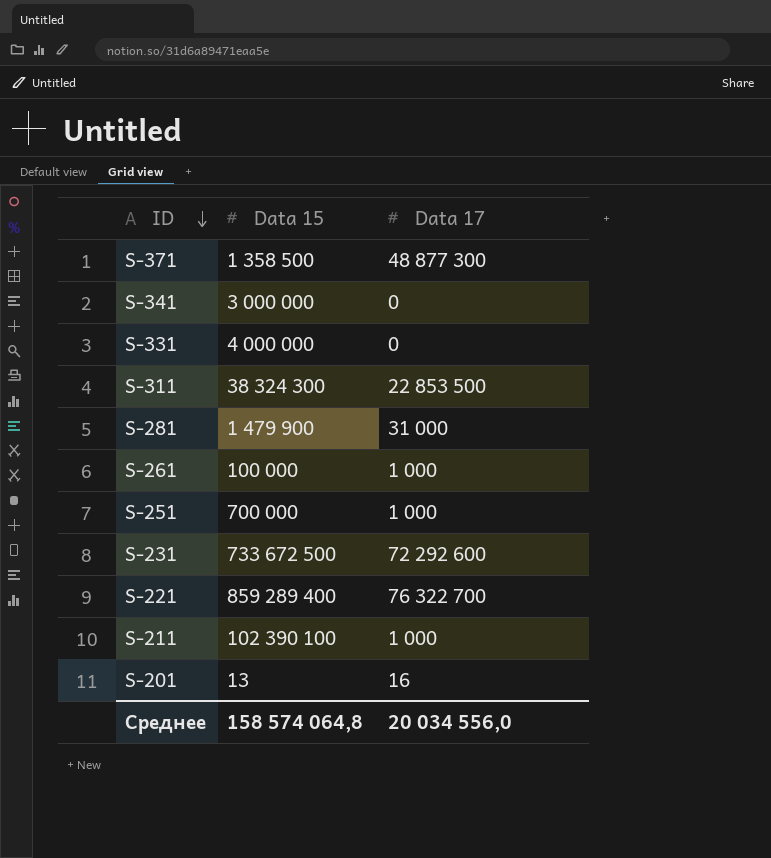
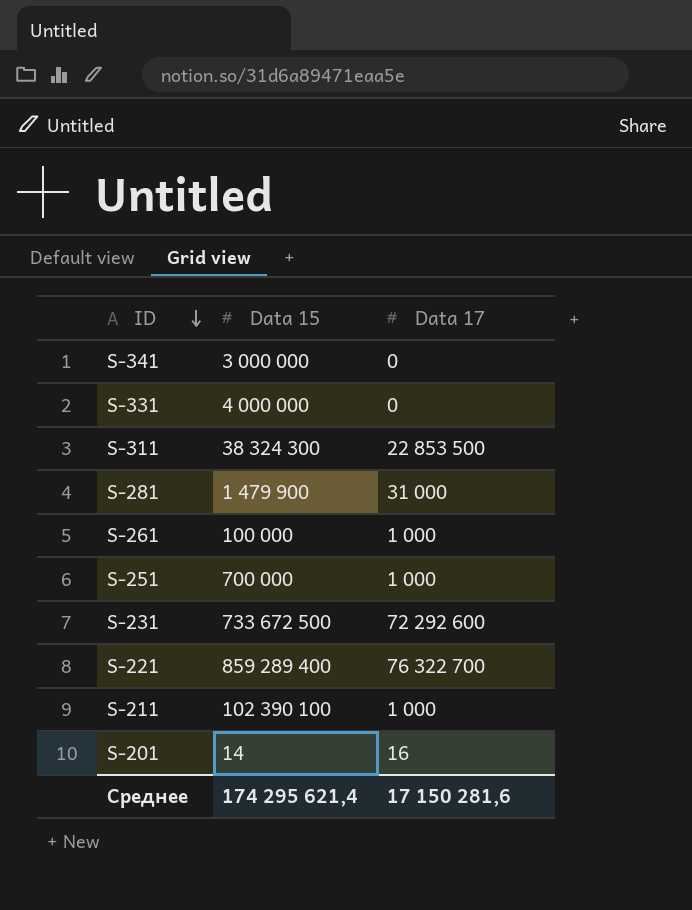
row S-371: 1 358 500 | 48 877 300 -> none
S-201 | Data 15: 13 -> 14
Среднее | Data 15: 158 574 064,8 -> 174 295 621,4
Среднее | Data 17: 20 034 556,0 -> 17 150 281,6

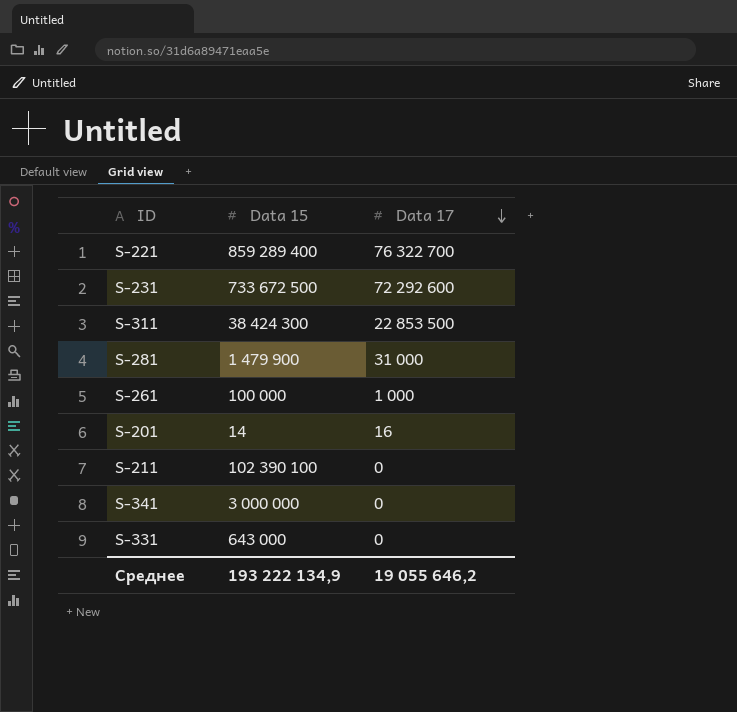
row order: ID descending -> Data 17 descending
row S-251: 700 000 | 1 000 -> none
S-311 | Data 15: 38 324 300 -> 38 424 300
S-211 | Data 17: 1 000 -> 0
S-331 | Data 15: 4 000 000 -> 643 000
Среднее | Data 15: 174 295 621,4 -> 193 222 134,9
Среднее | Data 17: 17 150 281,6 -> 19 055 646,2

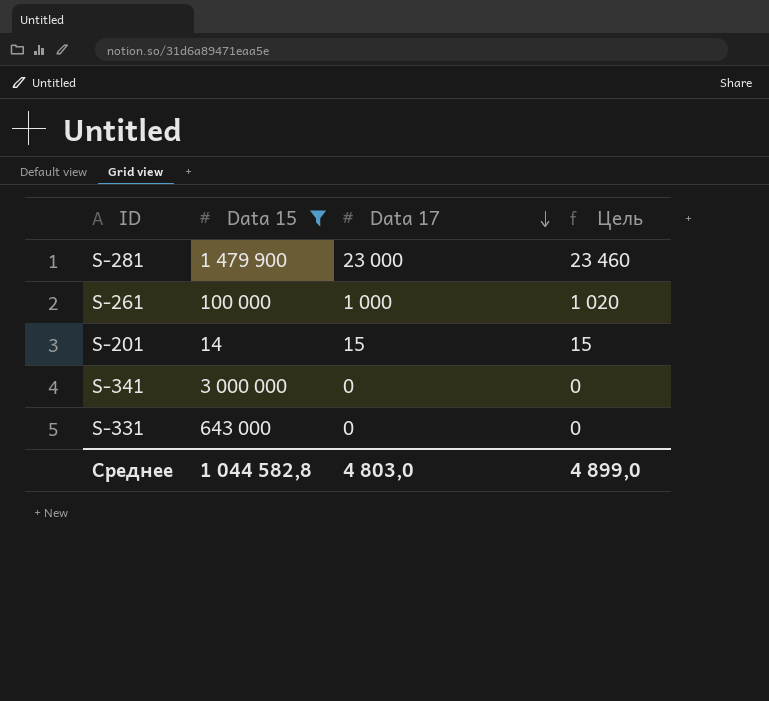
filter: none -> Data 15 <= 3 000 000
column Цель | formula: none -> [Data 17] * 1,02
S-281 | Data 17: 31 000 -> 23 000
S-201 | Data 17: 16 -> 15
Среднее | Data 15: 193 222 134,9 -> 1 044 582,8
Среднее | Data 17: 19 055 646,2 -> 4 803,0

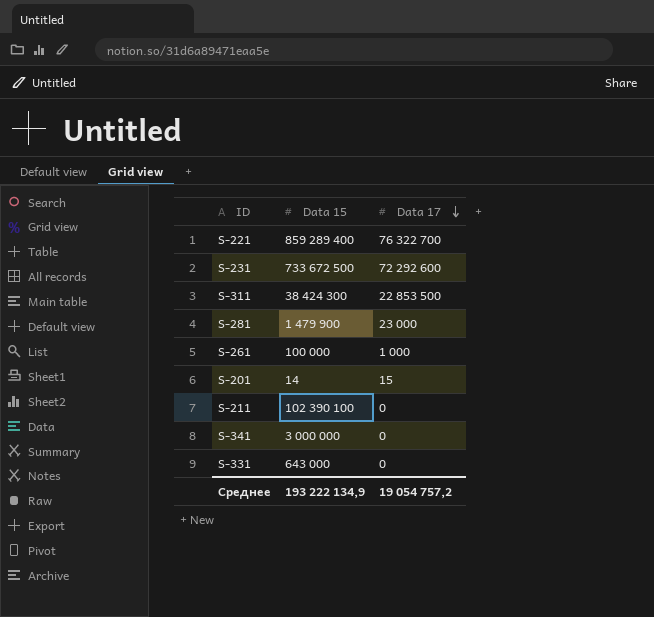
filter: Data 15 <= 3 000 000 -> none
column Цель | formula: [Data 17] * 1,02 -> none
Среднее | Data 15: 1 044 582,8 -> 193 222 134,9
Среднее | Data 17: 4 803,0 -> 19 054 757,2

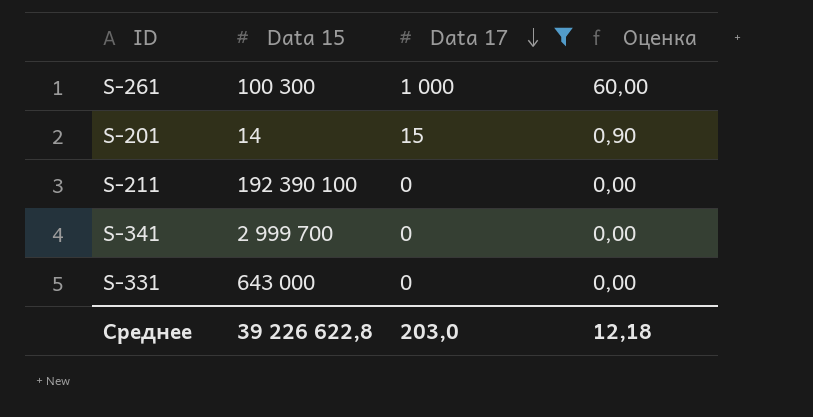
filter: none -> Data 17 <= 1 000
column Оценка | formula: none -> [Data 17] * 0,06
S-261 | Data 15: 100 000 -> 100 300
S-211 | Data 15: 102 390 100 -> 192 390 100
S-341 | Data 15: 3 000 000 -> 2 999 700
Среднее | Data 15: 193 222 134,9 -> 39 226 622,8
Среднее | Data 17: 19 054 757,2 -> 203,0

